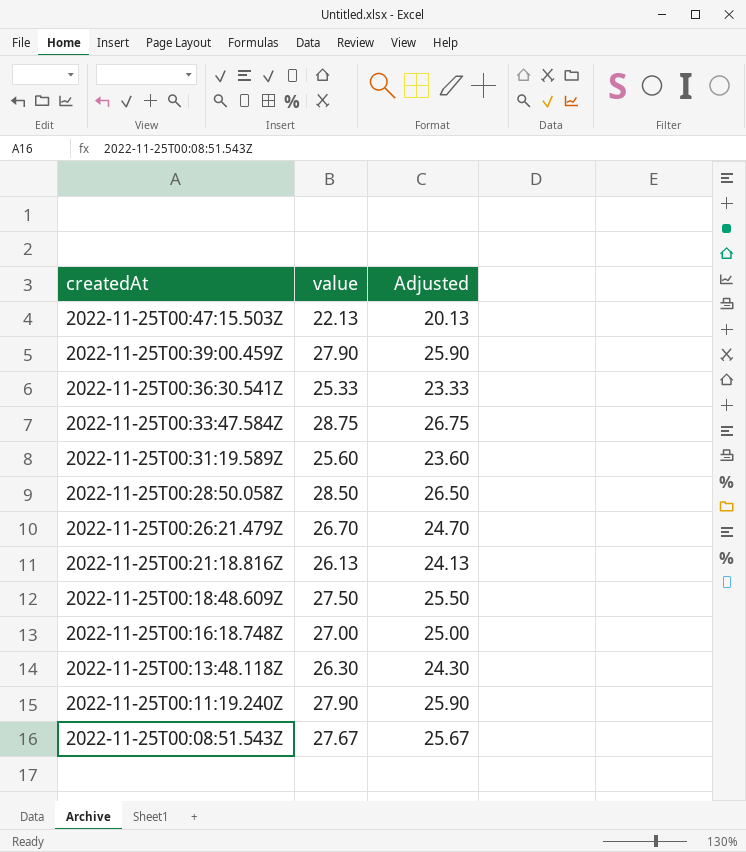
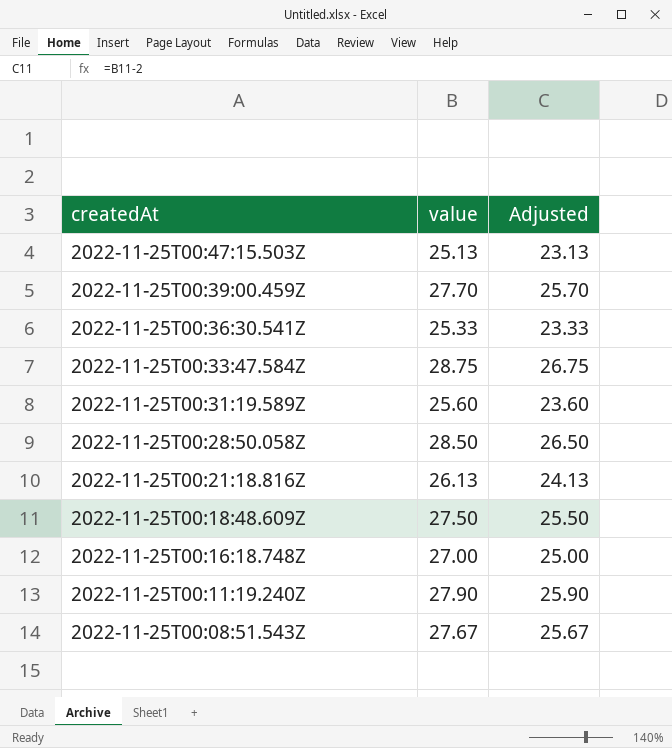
row 2022-11-25T00:26:21.479Z: 26.70 | 24.70 -> none
row 2022-11-25T00:13:48.118Z: 26.30 | 24.30 -> none
2022-11-25T00:47:15.503Z | value: 22.13 -> 25.13
2022-11-25T00:47:15.503Z | Adjusted: 20.13 -> 23.13
2022-11-25T00:39:00.459Z | value: 27.90 -> 27.70
2022-11-25T00:39:00.459Z | Adjusted: 25.90 -> 25.70

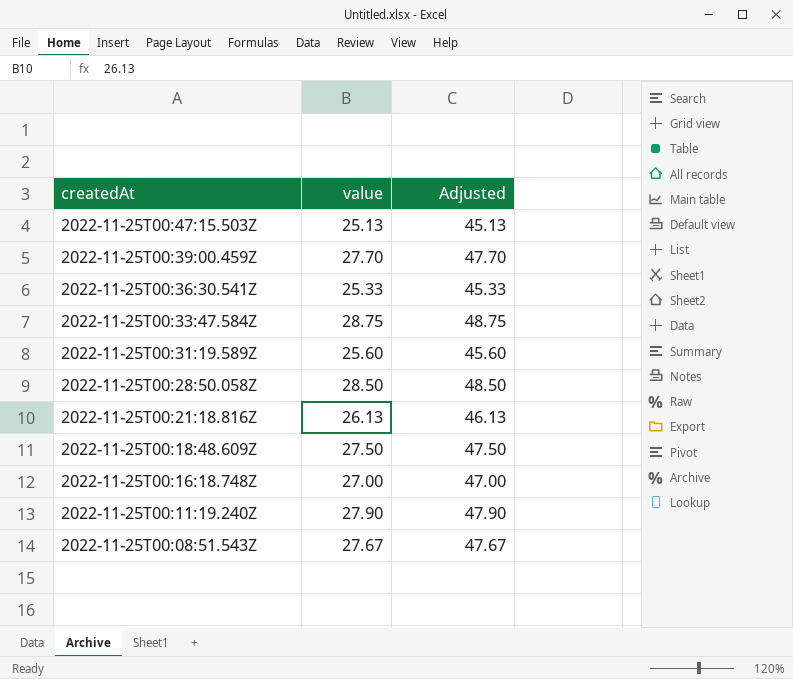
column Adjusted | formula: [value] - 2 -> [value] + 20

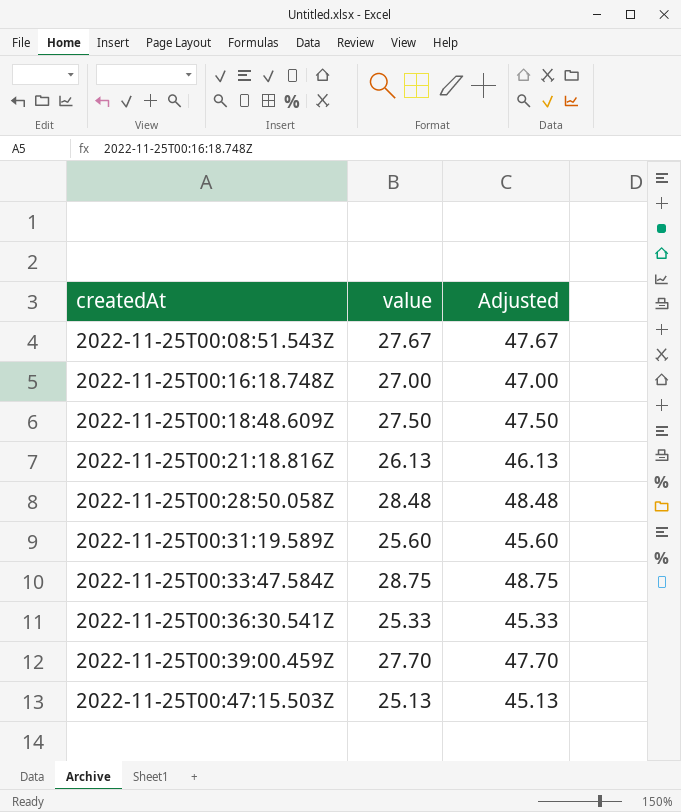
row order: createdAt descending -> createdAt ascending
row 2022-11-25T00:11:19.240Z: 27.90 | 47.90 -> none
2022-11-25T00:28:50.058Z | value: 28.50 -> 28.48
2022-11-25T00:28:50.058Z | Adjusted: 48.50 -> 48.48

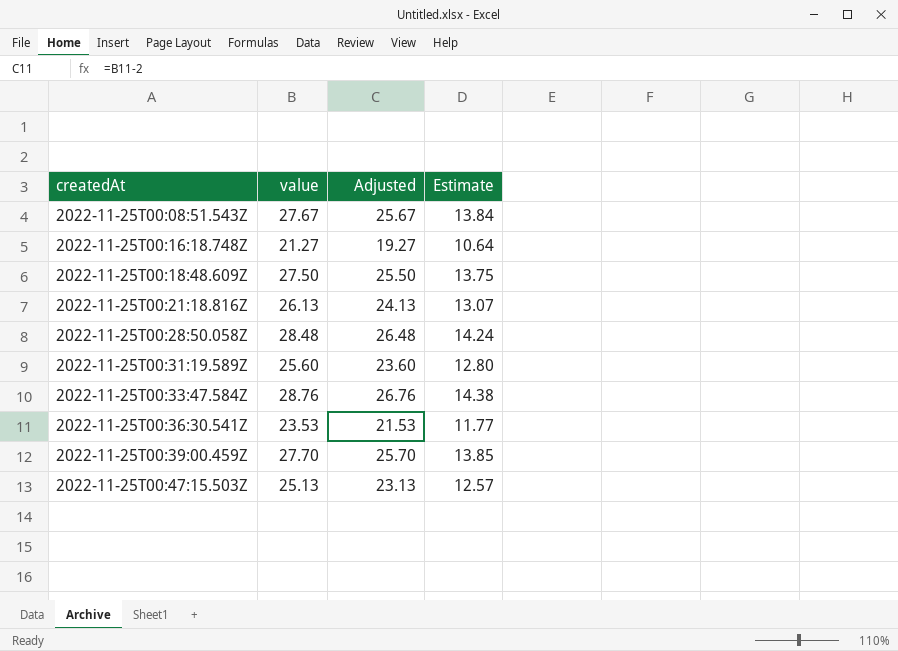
column Adjusted | formula: [value] + 20 -> [value] - 2
column Estimate | formula: none -> [value] * 0.5
2022-11-25T00:16:18.748Z | value: 27.00 -> 21.27
2022-11-25T00:33:47.584Z | value: 28.75 -> 28.76
2022-11-25T00:36:30.541Z | value: 25.33 -> 23.53

